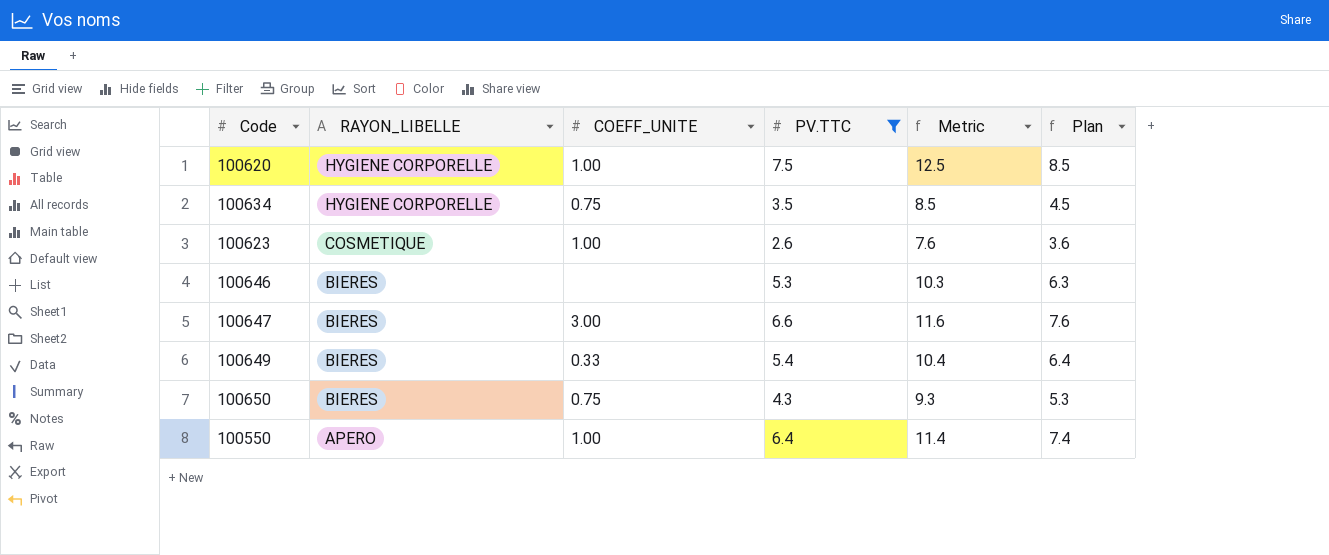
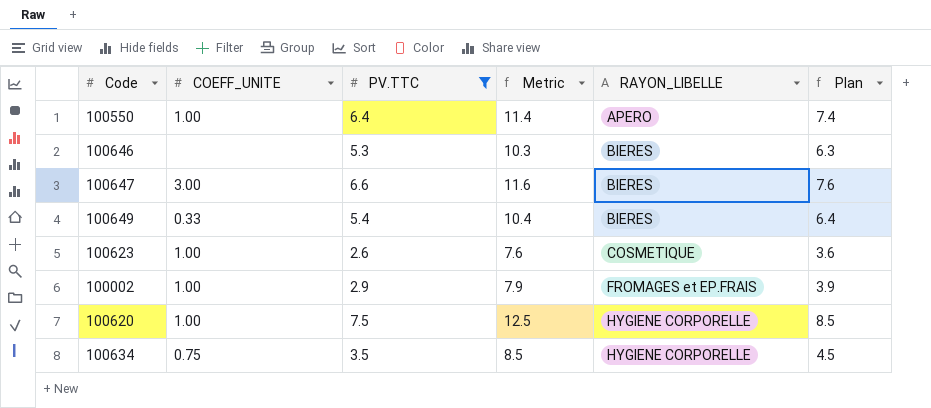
row order: RAYON_LIBELLE descending -> RAYON_LIBELLE ascending
column RAYON_LIBELLE | position: 2 -> 5
row 100650: BIERES | 0.75 | 4.3 | 9.3 | 5.3 -> none
row 100002: none -> 1.00 | 2.9 | 7.9 | FROMAGES et EP.FRAIS | 3.9

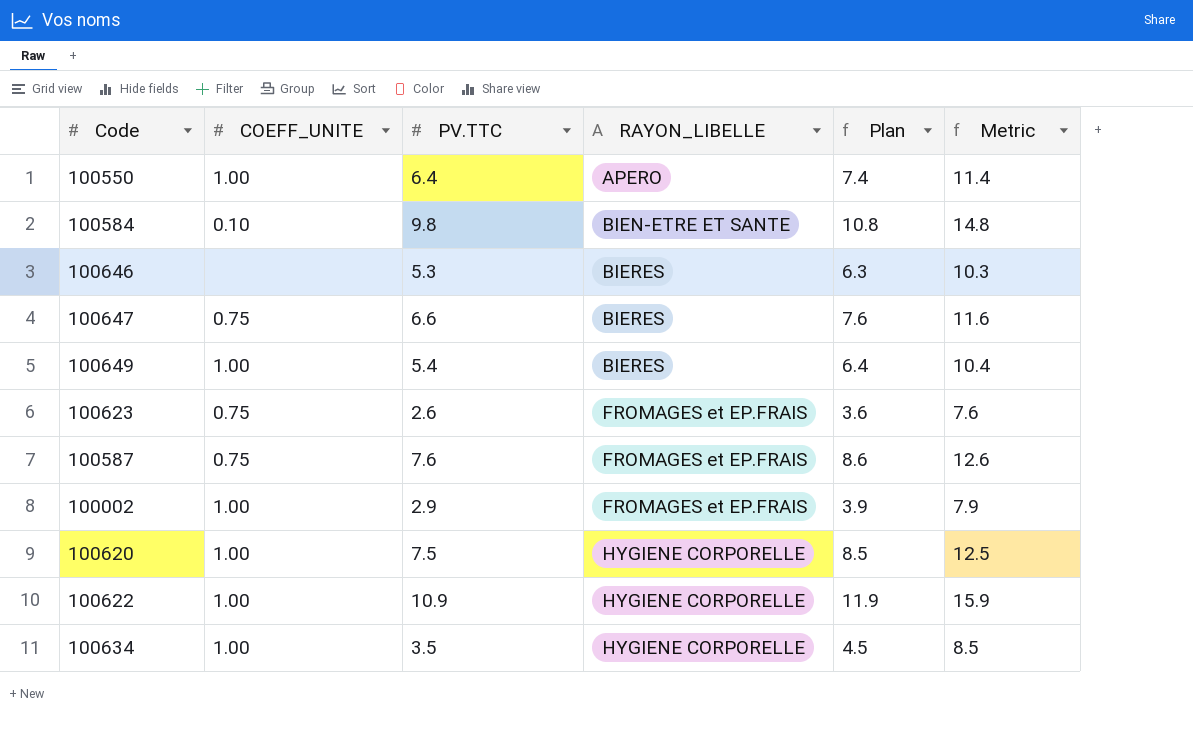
filter: PV.TTC <= 7.5 -> none
column Metric | position: 4 -> 6
100647 | COEFF_UNITE: 3.00 -> 0.75
100649 | COEFF_UNITE: 0.33 -> 1.00
100623 | COEFF_UNITE: 1.00 -> 0.75
100623 | RAYON_LIBELLE: COSMETIQUE -> FROMAGES et EP.FRAIS
100634 | COEFF_UNITE: 0.75 -> 1.00

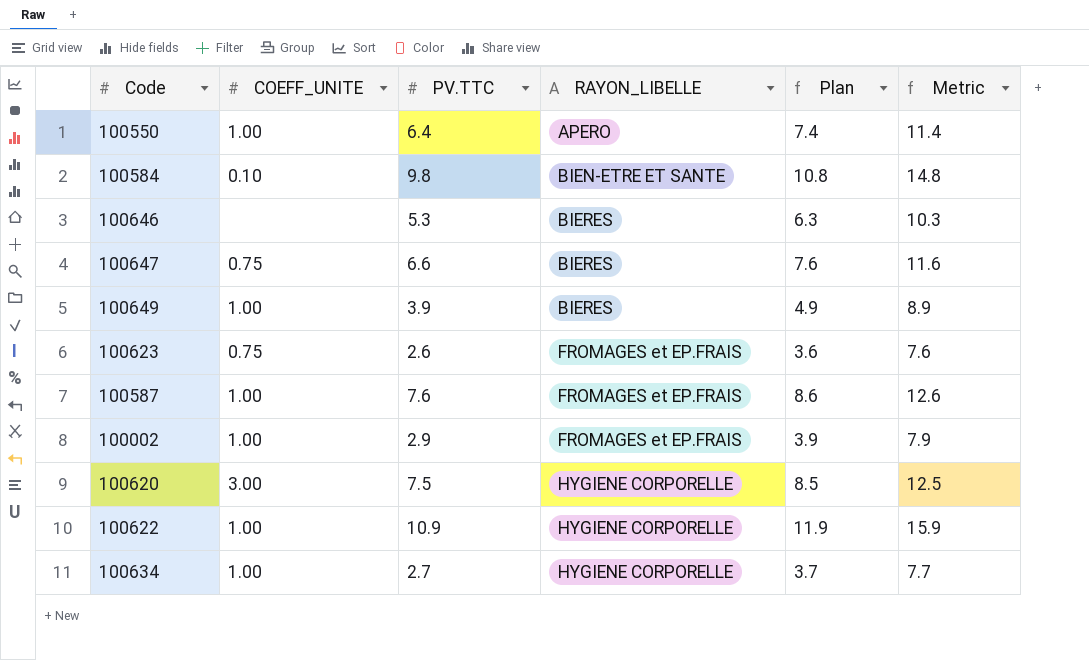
100649 | PV.TTC: 5.4 -> 3.9
100649 | Plan: 6.4 -> 4.9
100649 | Metric: 10.4 -> 8.9
100587 | COEFF_UNITE: 0.75 -> 1.00
100620 | COEFF_UNITE: 1.00 -> 3.00
100634 | PV.TTC: 3.5 -> 2.7
100634 | Plan: 4.5 -> 3.7
100634 | Metric: 8.5 -> 7.7

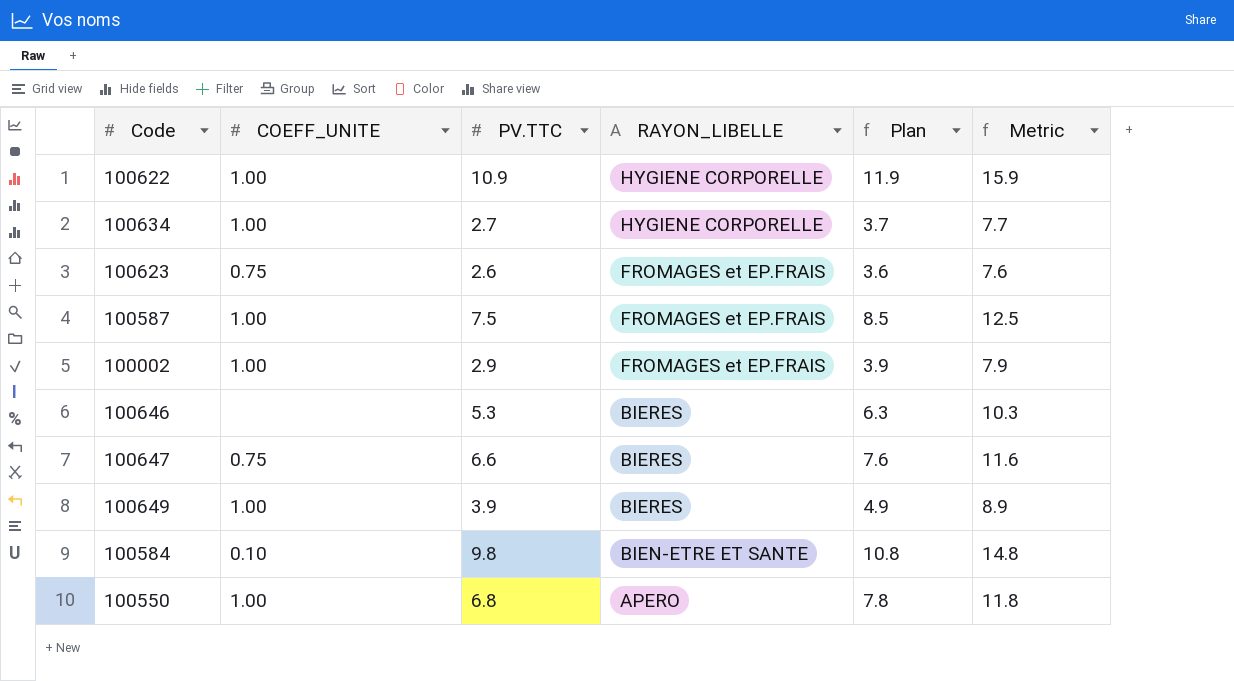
row order: RAYON_LIBELLE ascending -> RAYON_LIBELLE descending
row 100620: 3.00 | 7.5 | HYGIENE CORPORELLE | 8.5 | 12.5 -> none
100587 | PV.TTC: 7.6 -> 7.5
100587 | Plan: 8.6 -> 8.5
100587 | Metric: 12.6 -> 12.5
100550 | PV.TTC: 6.4 -> 6.8
100550 | Plan: 7.4 -> 7.8
100550 | Metric: 11.4 -> 11.8

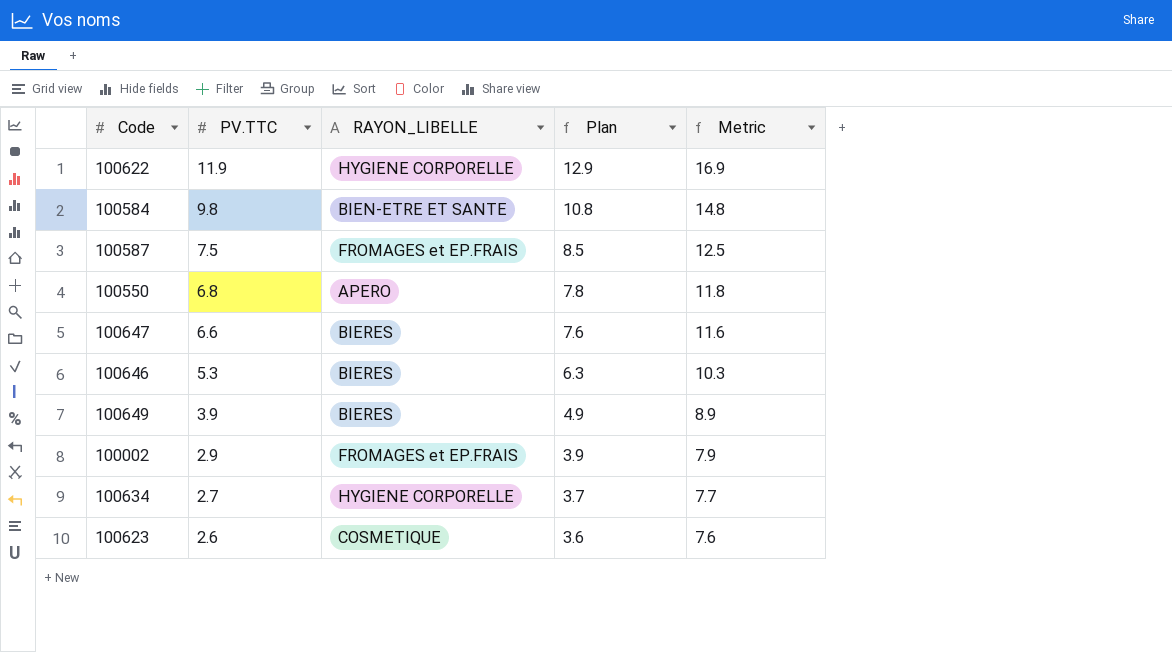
row order: RAYON_LIBELLE descending -> PV.TTC descending
column COEFF_UNITE | position: 2 -> none
100622 | PV.TTC: 10.9 -> 11.9
100622 | Plan: 11.9 -> 12.9
100622 | Metric: 15.9 -> 16.9
100623 | RAYON_LIBELLE: FROMAGES et EP.FRAIS -> COSMETIQUE

